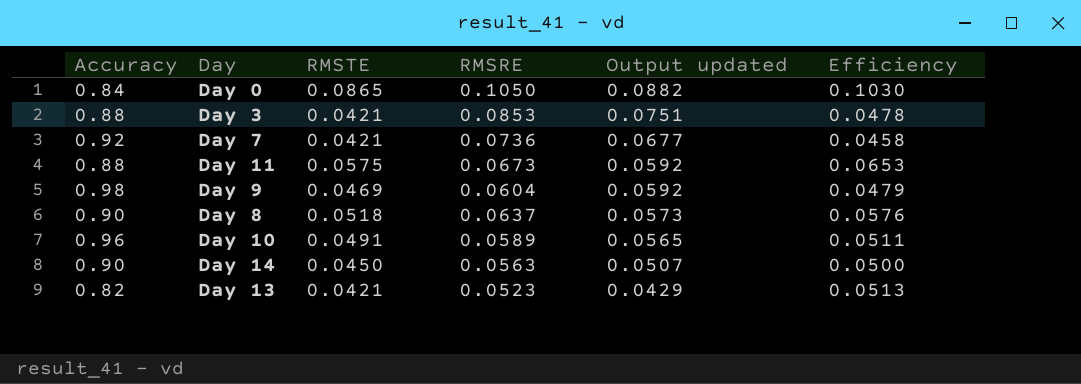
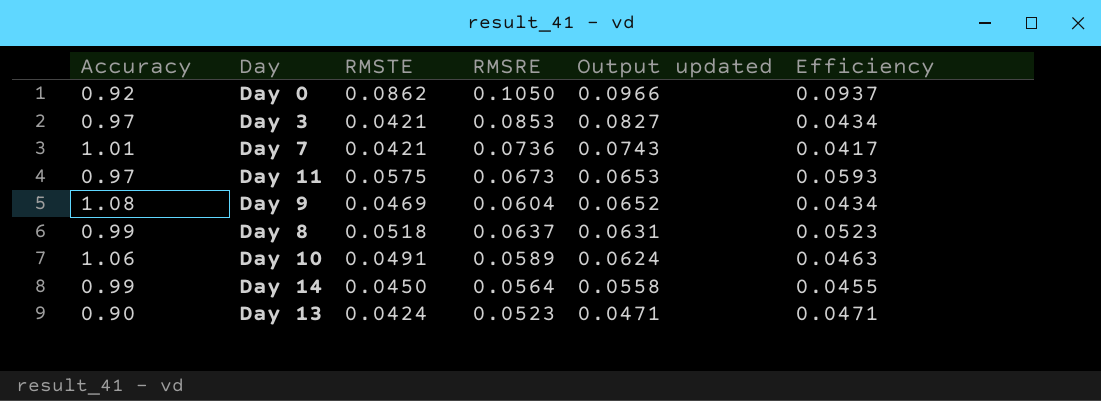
Day 0 | Accuracy: 0.84 -> 0.92
Day 0 | RMSTE: 0.0865 -> 0.0862
Day 0 | Output updated: 0.0882 -> 0.0966
Day 0 | Efficiency: 0.1030 -> 0.0937
Day 3 | Accuracy: 0.88 -> 0.97
Day 3 | Output updated: 0.0751 -> 0.0827
Day 3 | Efficiency: 0.0478 -> 0.0434
Day 7 | Accuracy: 0.92 -> 1.01
Day 7 | Output updated: 0.0677 -> 0.0743
Day 7 | Efficiency: 0.0458 -> 0.0417
Day 11 | Accuracy: 0.88 -> 0.97
Day 11 | Output updated: 0.0592 -> 0.0653
Day 11 | Efficiency: 0.0653 -> 0.0593
Day 9 | Accuracy: 0.98 -> 1.08
Day 9 | Output updated: 0.0592 -> 0.0652
Day 9 | Efficiency: 0.0479 -> 0.0434
Day 8 | Accuracy: 0.90 -> 0.99
Day 8 | Output updated: 0.0573 -> 0.0631
Day 8 | Efficiency: 0.0576 -> 0.0523
Day 10 | Accuracy: 0.96 -> 1.06
Day 10 | Output updated: 0.0565 -> 0.0624
Day 10 | Efficiency: 0.0511 -> 0.0463
Day 14 | Accuracy: 0.90 -> 0.99
Day 14 | RMSRE: 0.0563 -> 0.0564
Day 14 | Output updated: 0.0507 -> 0.0558
Day 14 | Efficiency: 0.0500 -> 0.0455
Day 13 | Accuracy: 0.82 -> 0.90
Day 13 | RMSTE: 0.0421 -> 0.0424
Day 13 | Output updated: 0.0429 -> 0.0471
Day 13 | Efficiency: 0.0513 -> 0.0471

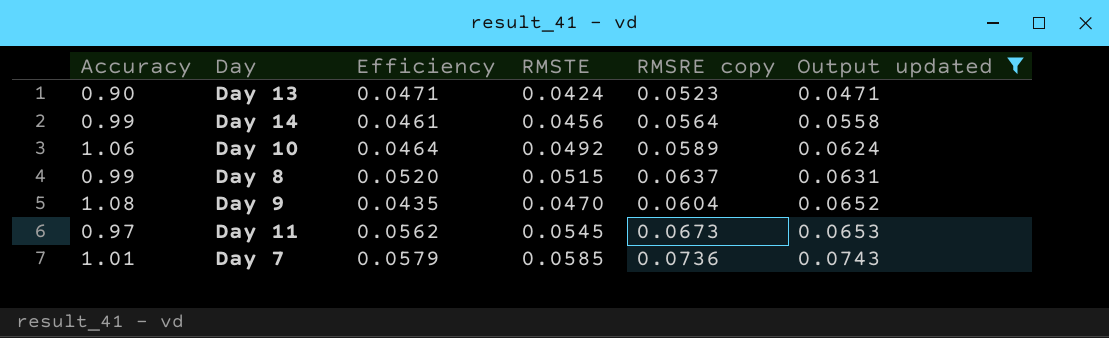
filter: none -> Output updated <= 0.0743
row order: Output updated descending -> Output updated ascending
column Efficiency | position: 6 -> 3
column name: RMSRE -> RMSRE copy
Day 14 | Efficiency: 0.0455 -> 0.0461
Day 14 | RMSTE: 0.0450 -> 0.0456
Day 10 | Efficiency: 0.0463 -> 0.0464
Day 10 | RMSTE: 0.0491 -> 0.0492
Day 8 | Efficiency: 0.0523 -> 0.0520
Day 8 | RMSTE: 0.0518 -> 0.0515
Day 9 | Efficiency: 0.0434 -> 0.0435
Day 9 | RMSTE: 0.0469 -> 0.0470
Day 11 | Efficiency: 0.0593 -> 0.0562
Day 11 | RMSTE: 0.0575 -> 0.0545
Day 7 | Efficiency: 0.0417 -> 0.0579
Day 7 | RMSTE: 0.0421 -> 0.0585

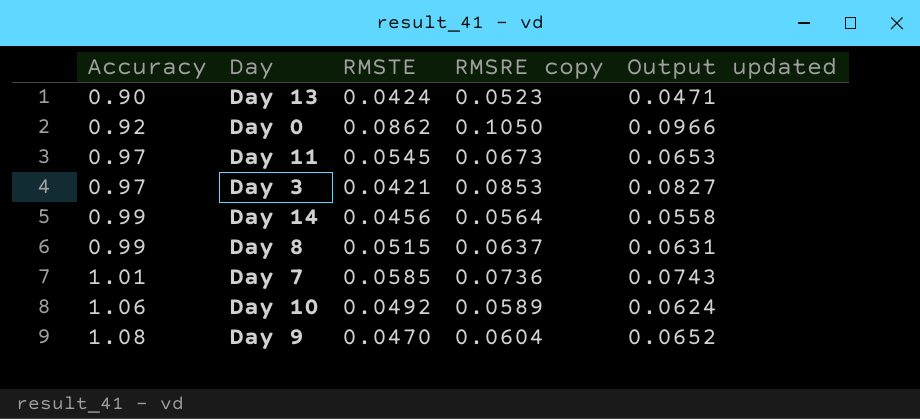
filter: Output updated <= 0.0743 -> none
row order: Output updated ascending -> Accuracy ascending
column Efficiency | formula: [RMSTE] / [Accuracy] -> none

